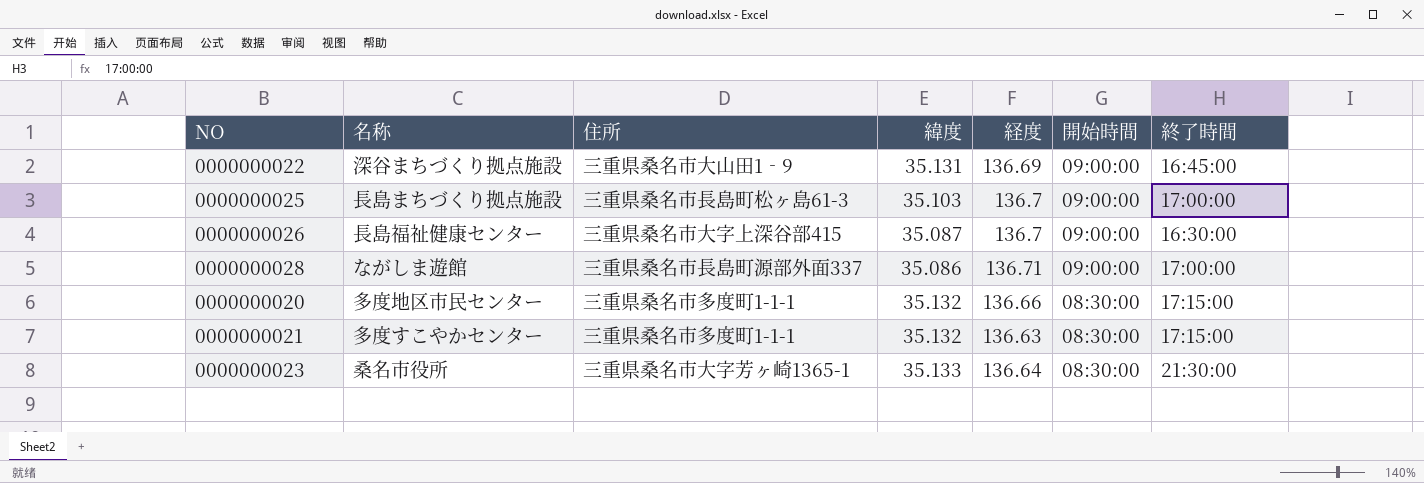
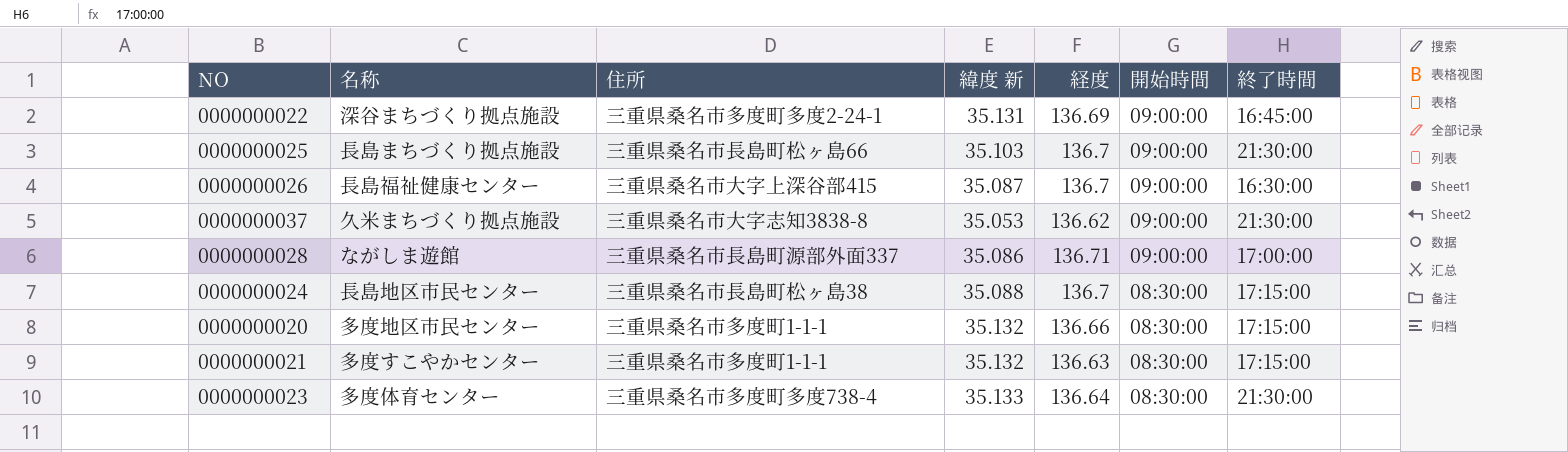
column name: 緯度 -> 緯度 新
0000000022 | 住所: 三重県桑名市大山田1‐9 -> 三重県桑名市多度町多度2-24-1
0000000025 | 住所: 三重県桑名市長島町松ヶ島61-3 -> 三重県桑名市長島町松ヶ島66
0000000025 | 終了時間: 17:00:00 -> 21:30:00
row 0000000037: none -> 久米まちづくり拠点施設 | 三重県桑名市大字志知3838-8 | 35.053 | 136.62 | 09:00:00 | 21:30:00
row 0000000024: none -> 長島地区市民センター | 三重県桑名市長島町松ヶ島38 | 35.088 | 136.7 | 08:30:00 | 17:15:00
0000000023 | 名称: 桑名市役所 -> 多度体育センター
0000000023 | 住所: 三重県桑名市大字芳ヶ崎1365-1 -> 三重県桑名市多度町多度738-4

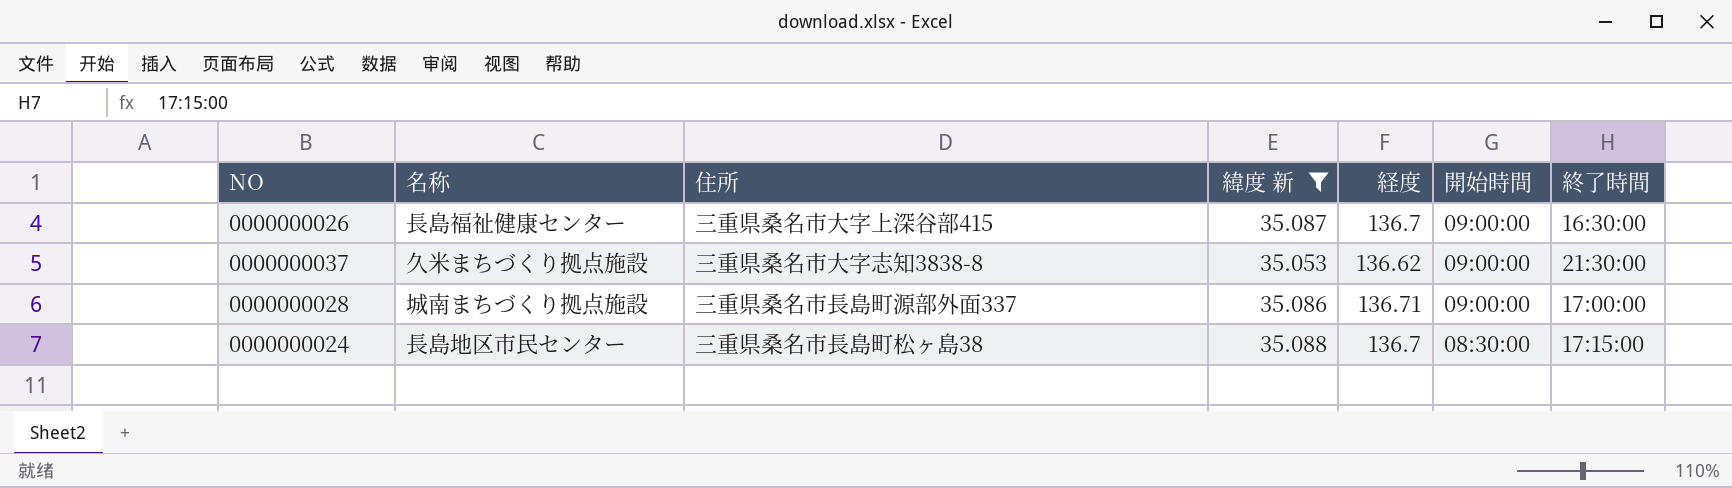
filter: none -> 緯度 新 <= 35.088
0000000028 | 名称: ながしま遊館 -> 城南まちづくり拠点施設

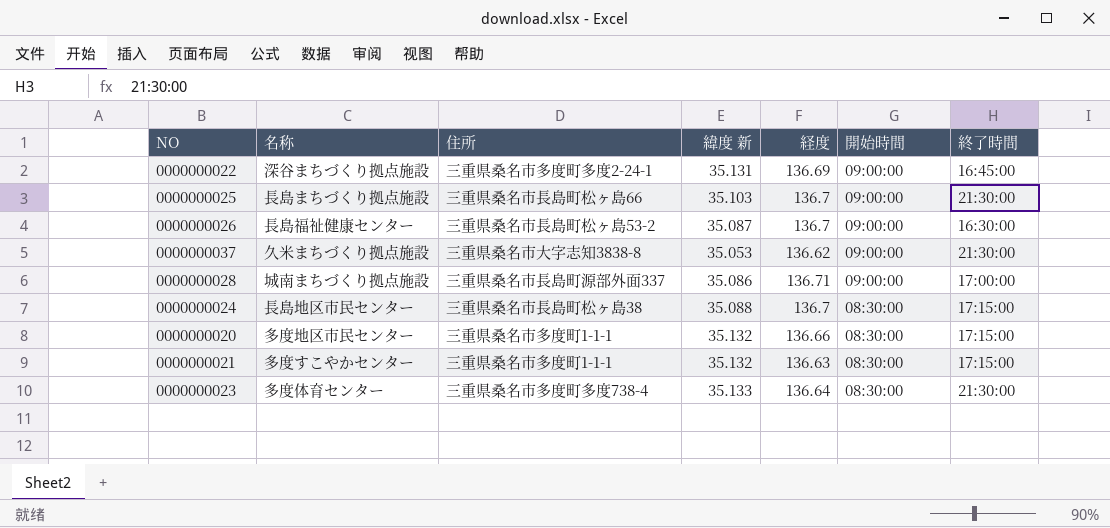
filter: 緯度 新 <= 35.088 -> none
0000000026 | 住所: 三重県桑名市大字上深谷部415 -> 三重県桑名市長島町松ヶ島53-2

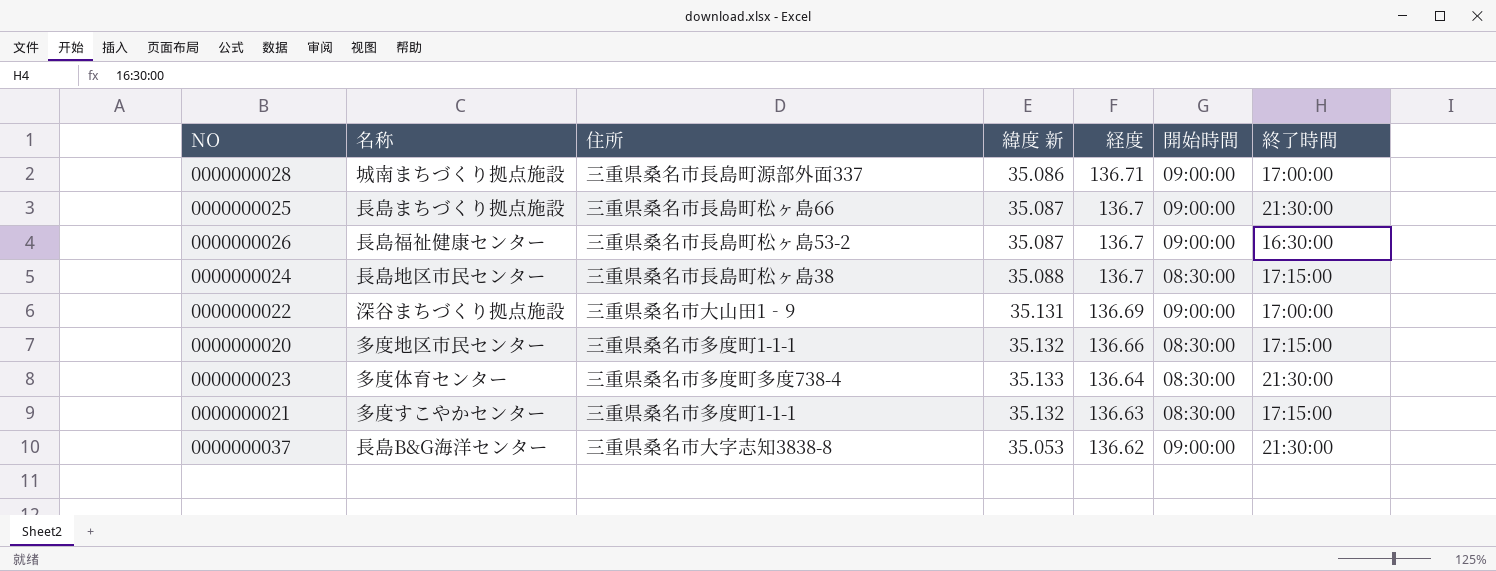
row order: 開始時間 descending -> 経度 descending
0000000025 | 緯度 新: 35.103 -> 35.087
0000000022 | 住所: 三重県桑名市多度町多度2-24-1 -> 三重県桑名市大山田1‐9
0000000022 | 終了時間: 16:45:00 -> 17:00:00
0000000037 | 名称: 久米まちづくり拠点施設 -> 長島B&G海洋センター

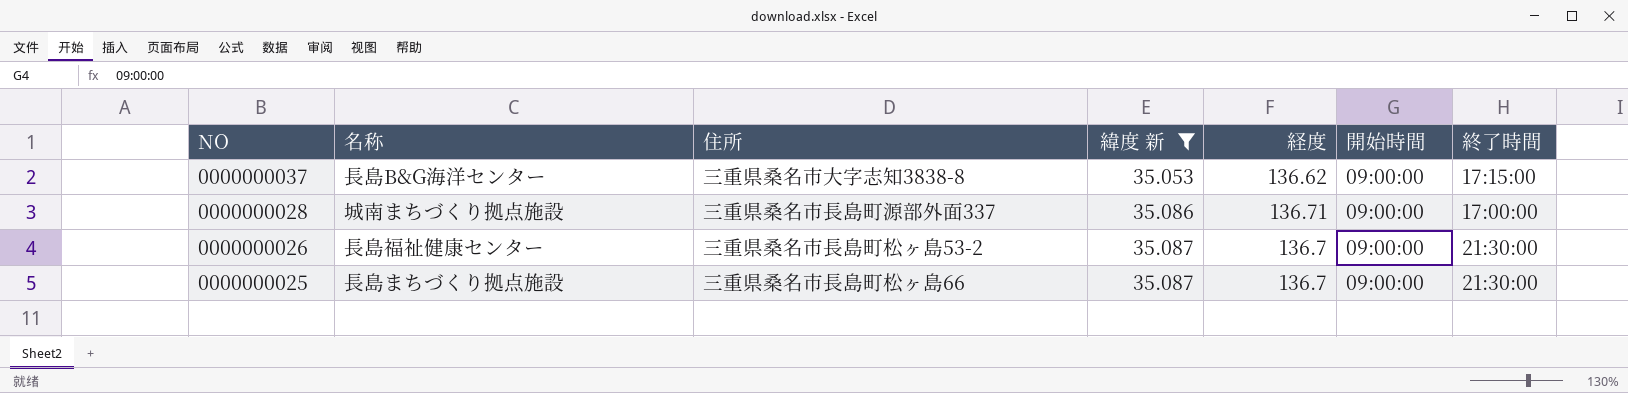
filter: none -> 緯度 新 <= 35.087
row order: 経度 descending -> NO descending
0000000037 | 終了時間: 21:30:00 -> 17:15:00
0000000026 | 終了時間: 16:30:00 -> 21:30:00

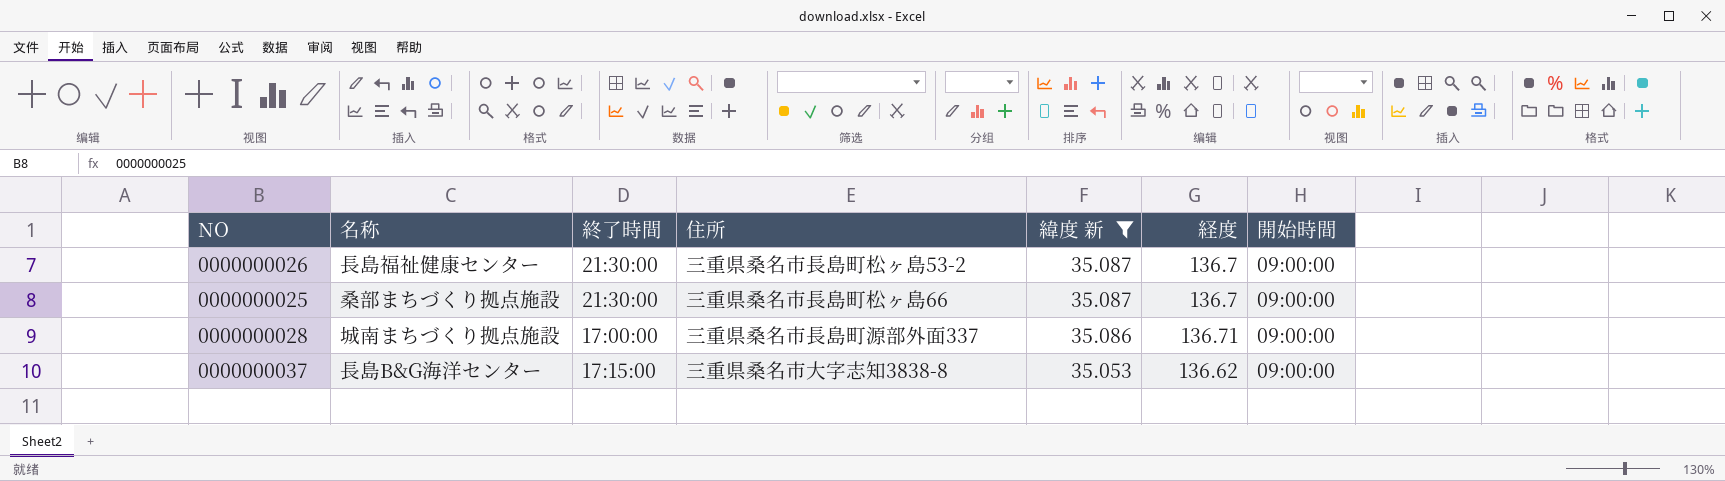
row order: NO descending -> 緯度 新 descending
column 終了時間 | position: 7 -> 3
0000000025 | 名称: 長島まちづくり拠点施設 -> 桑部まちづくり拠点施設

